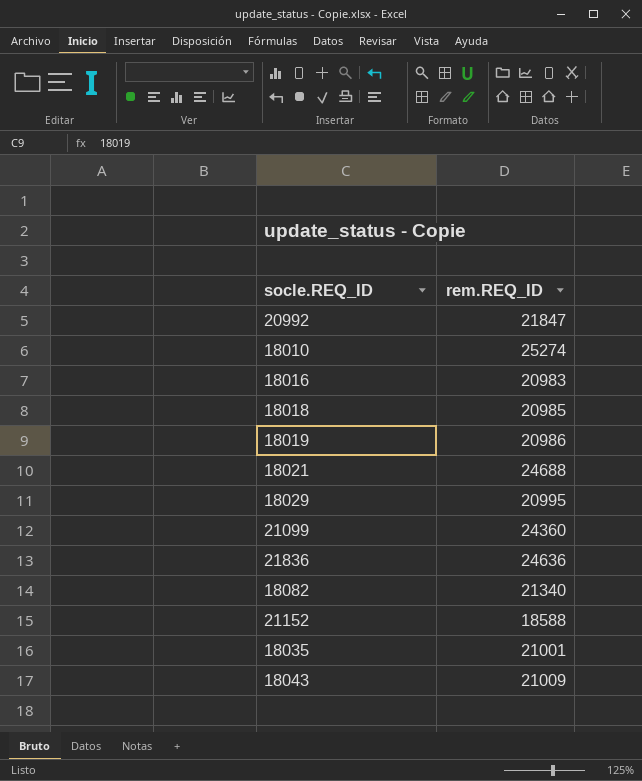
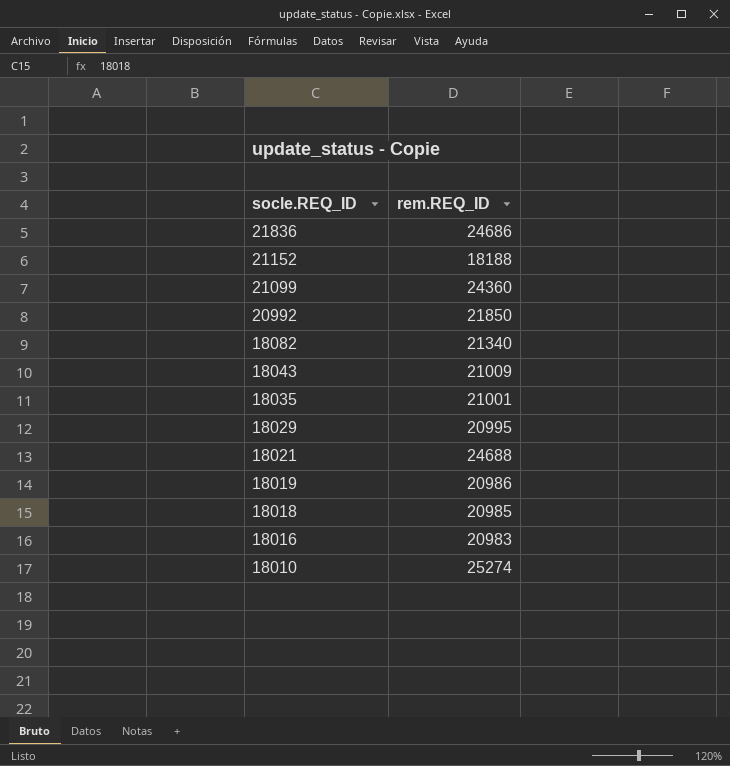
row order: none -> socle.REQ_ID descending
21836 | rem.REQ_ID: 24636 -> 24686
21152 | rem.REQ_ID: 18588 -> 18188
20992 | rem.REQ_ID: 21847 -> 21850

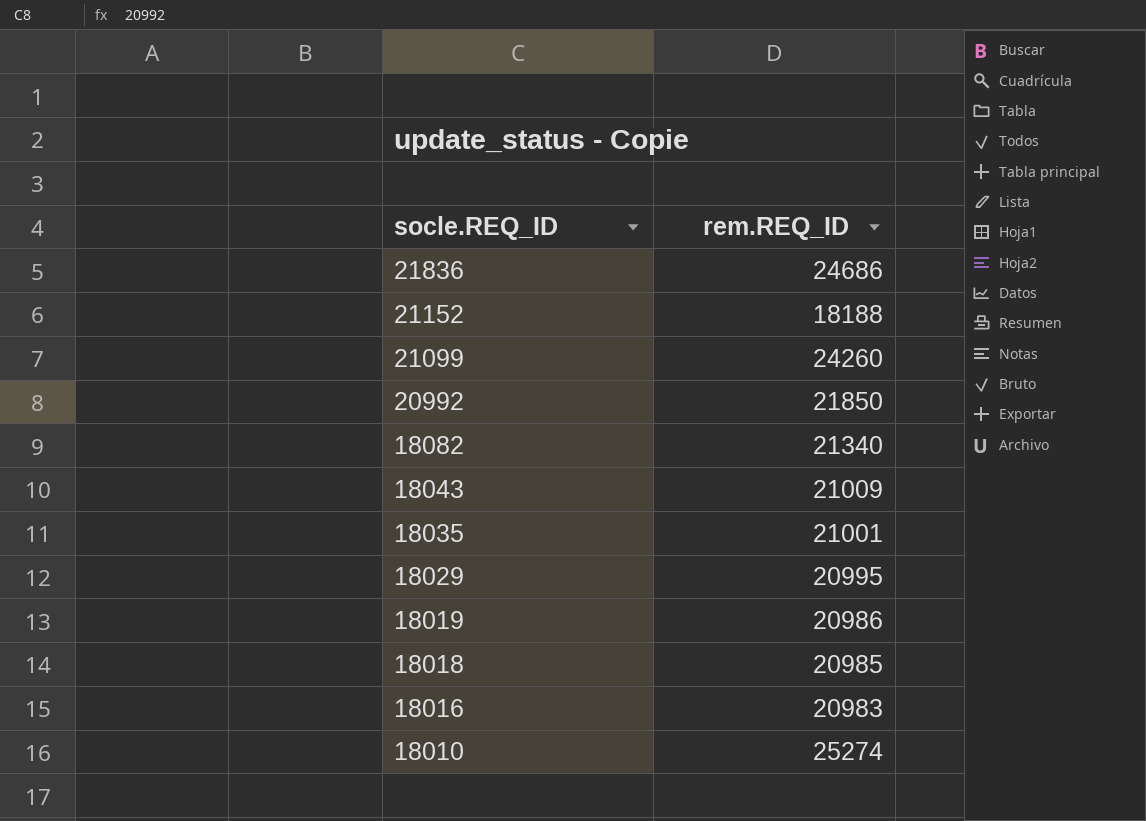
row 18021: 24688 -> none
21099 | rem.REQ_ID: 24360 -> 24260

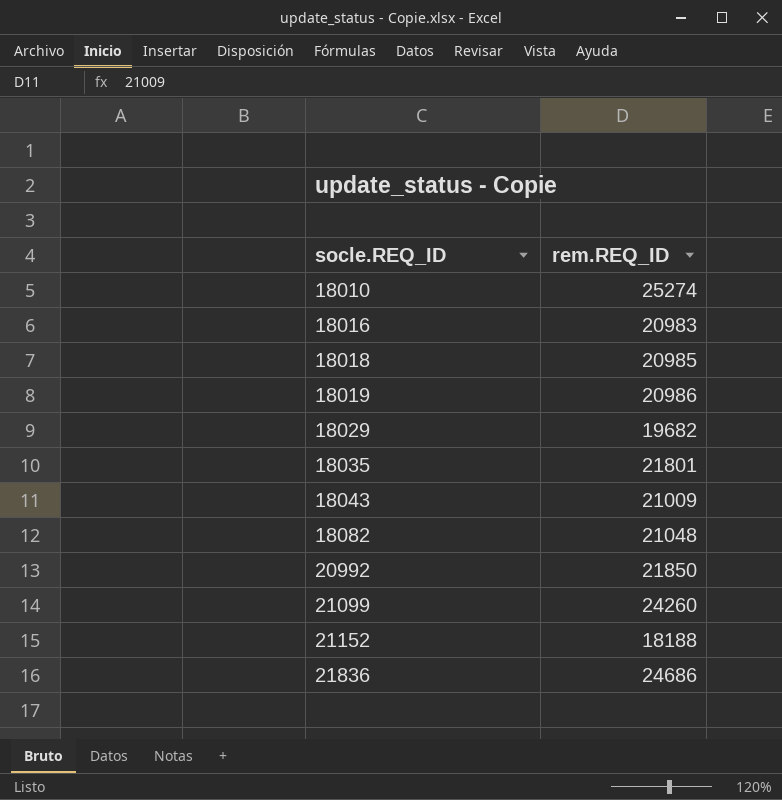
row order: socle.REQ_ID descending -> socle.REQ_ID ascending
18029 | rem.REQ_ID: 20995 -> 19682
18035 | rem.REQ_ID: 21001 -> 21801
18082 | rem.REQ_ID: 21340 -> 21048

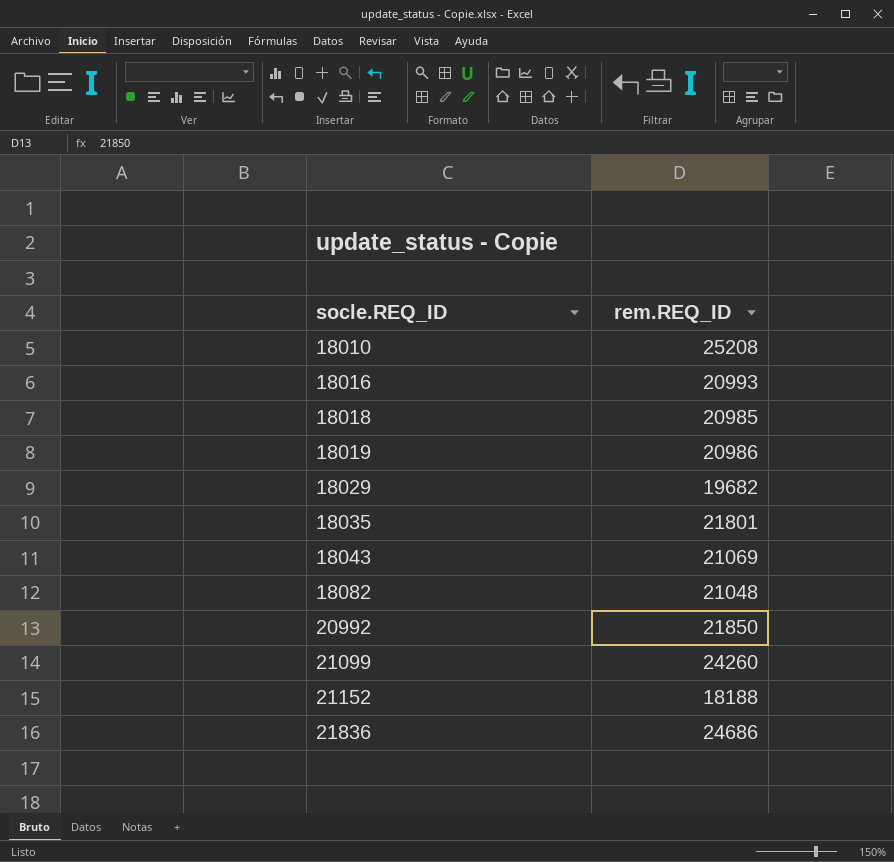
18010 | rem.REQ_ID: 25274 -> 25208
18016 | rem.REQ_ID: 20983 -> 20993
18043 | rem.REQ_ID: 21009 -> 21069

